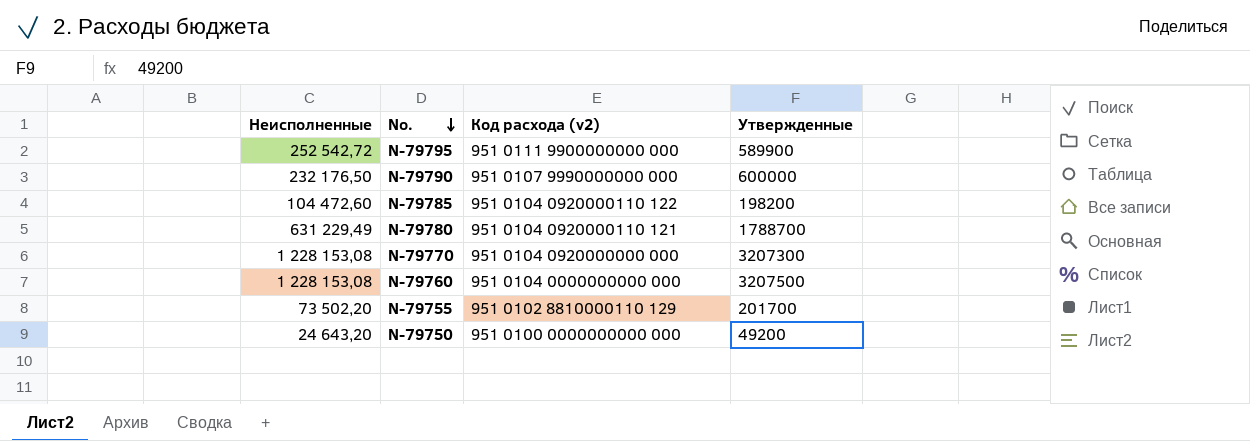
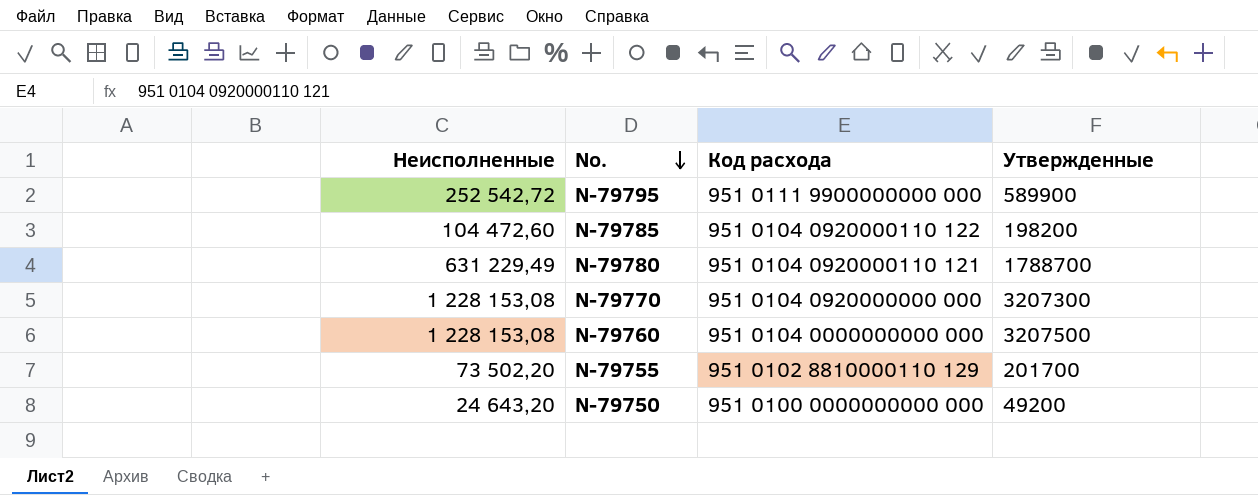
column name: Код расхода (v2) -> Код расхода
row N-79790: 232 176,50 | 951 0107 9990000000 000 | 600000 -> none

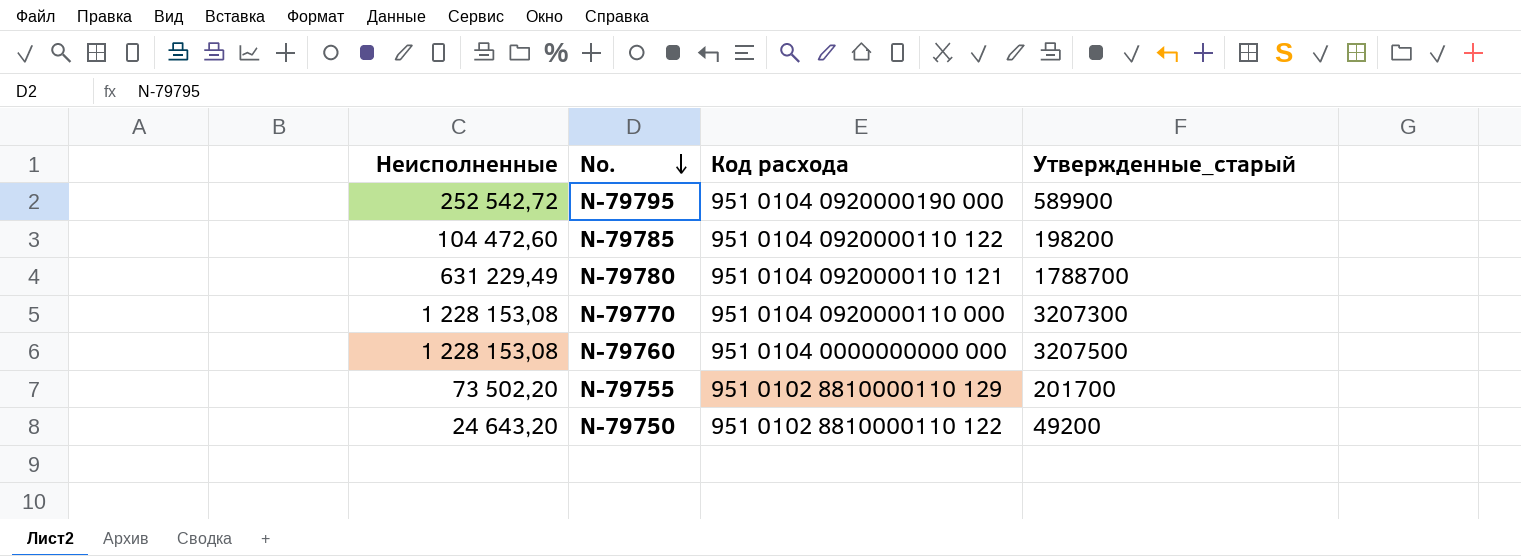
column name: Утвержденные -> Утвержденные_старый
N-79795 | Код расхода: 951 0111 9900000000 000 -> 951 0104 0920000190 000
N-79770 | Код расхода: 951 0104 0920000000 000 -> 951 0104 0920000110 000
N-79750 | Код расхода: 951 0100 0000000000 000 -> 951 0102 8810000110 122

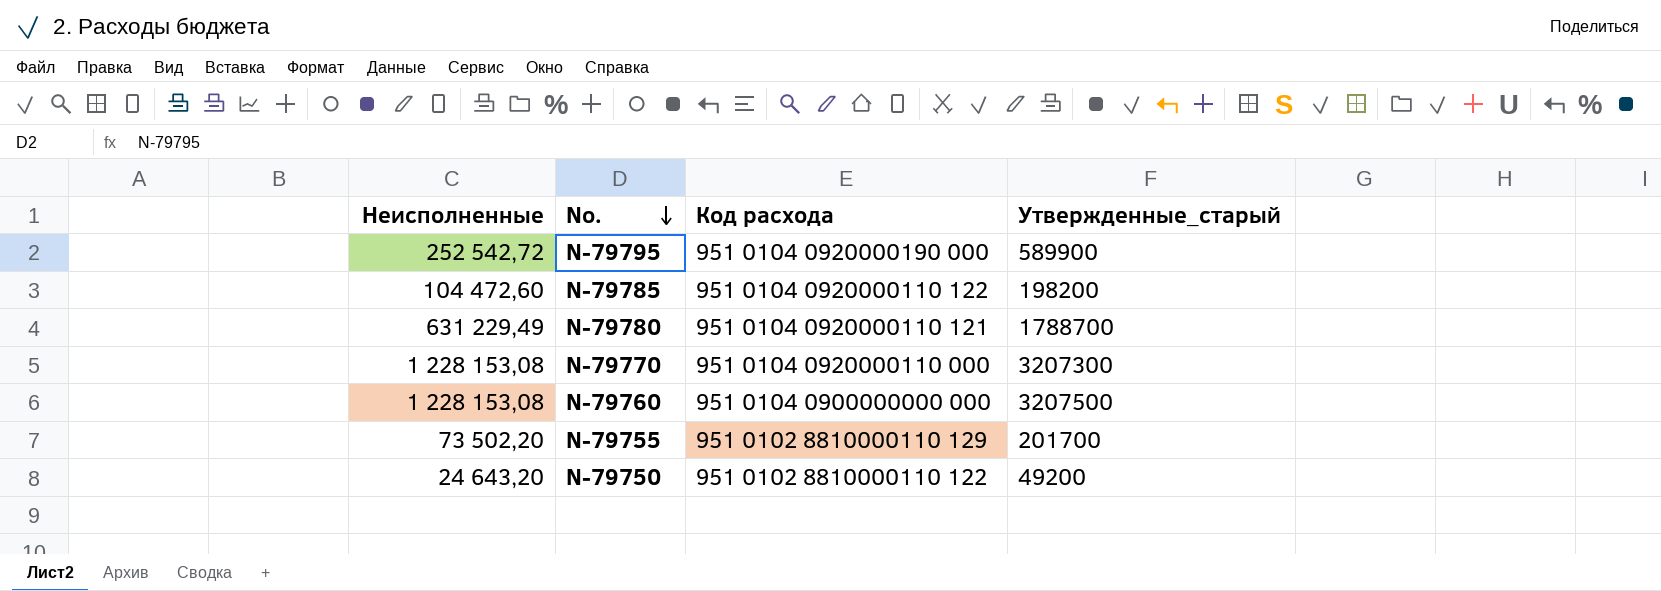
N-79760 | Код расхода: 951 0104 0000000000 000 -> 951 0104 0900000000 000

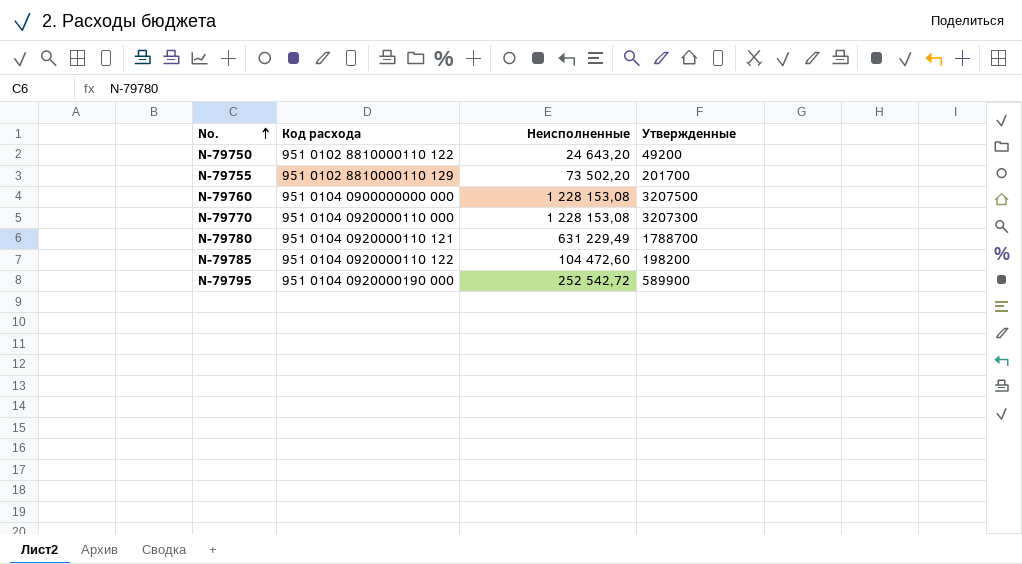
row order: No. descending -> No. ascending
column Неисполненные | position: 1 -> 3
column name: Утвержденные_старый -> Утвержденные

